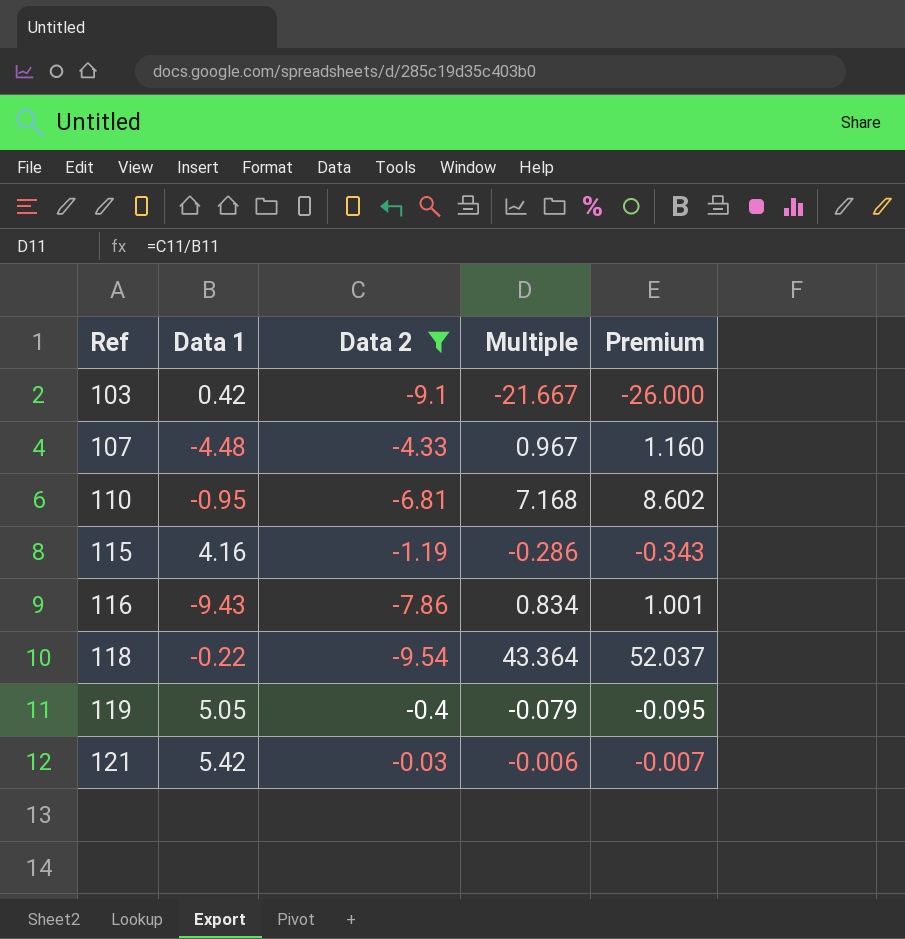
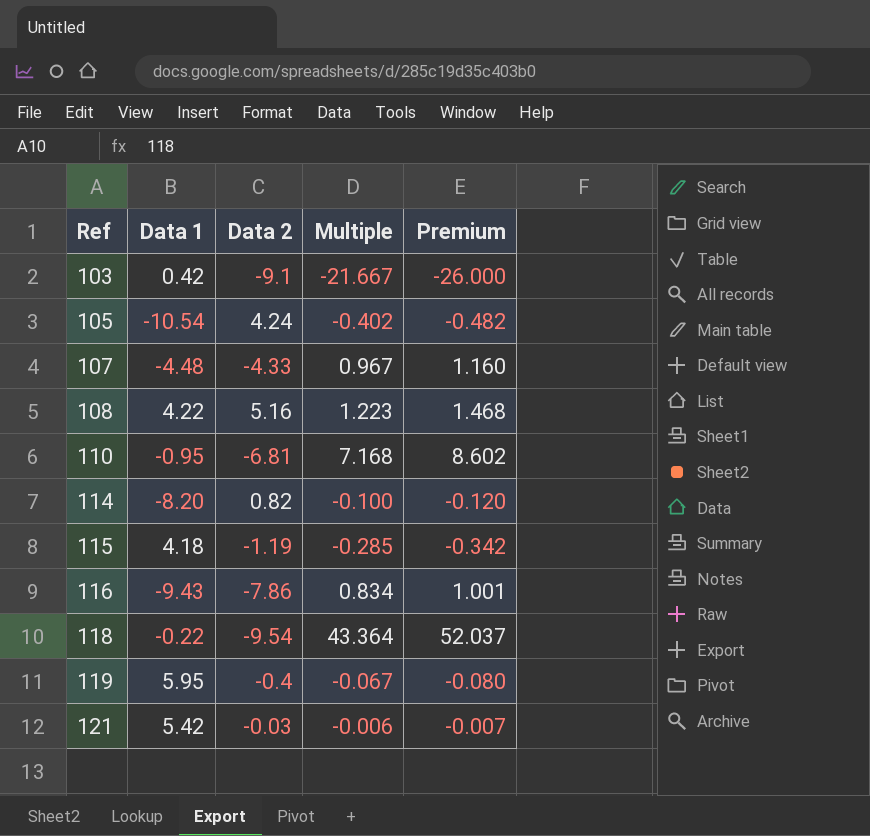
filter: Data 2 <= -0.03 -> none
115 | Data 1: 4.16 -> 4.18
115 | Multiple: -0.286 -> -0.285
115 | Premium: -0.343 -> -0.342
119 | Data 1: 5.05 -> 5.95
119 | Multiple: -0.079 -> -0.067
119 | Premium: -0.095 -> -0.080

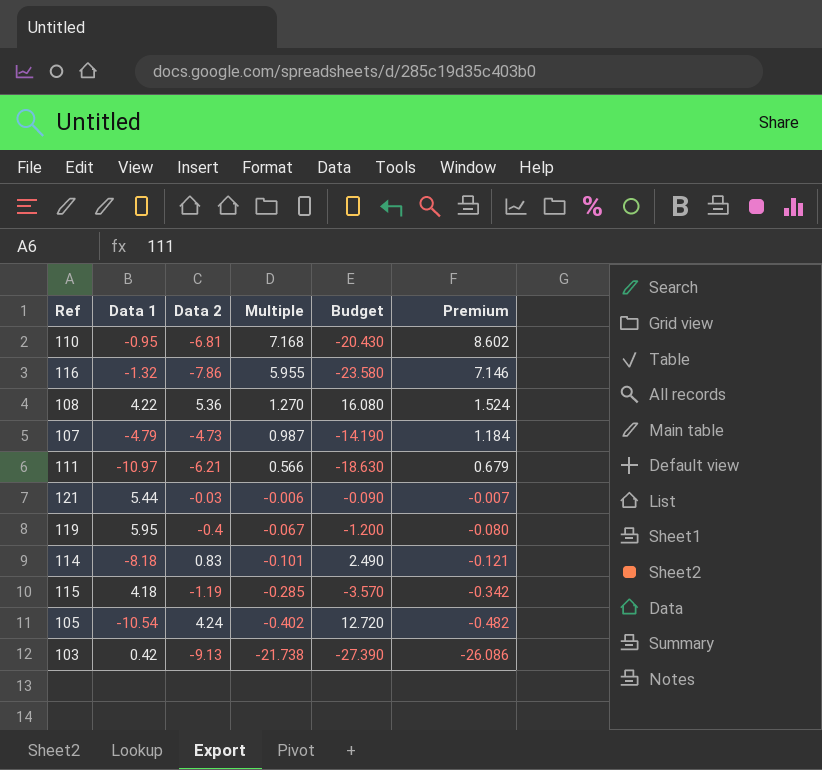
row order: Ref ascending -> Multiple descending
column Budget | formula: none -> [Data 2] * 3
row 118: -0.22 | -9.54 | 43.364 | 52.037 -> none
116 | Data 1: -9.43 -> -1.32
116 | Multiple: 0.834 -> 5.955
116 | Premium: 1.001 -> 7.146
108 | Data 2: 5.16 -> 5.36
108 | Multiple: 1.223 -> 1.270
108 | Premium: 1.468 -> 1.524
107 | Data 1: -4.48 -> -4.79
107 | Data 2: -4.33 -> -4.73
107 | Multiple: 0.967 -> 0.987
107 | Premium: 1.160 -> 1.184
row 111: none -> -10.97 | -6.21 | 0.566 | -18.630 | 0.679
121 | Data 1: 5.42 -> 5.44
114 | Data 1: -8.20 -> -8.18
114 | Data 2: 0.82 -> 0.83
114 | Multiple: -0.100 -> -0.101
114 | Premium: -0.120 -> -0.121
103 | Data 2: -9.1 -> -9.13
103 | Multiple: -21.667 -> -21.738
103 | Premium: -26.000 -> -26.086

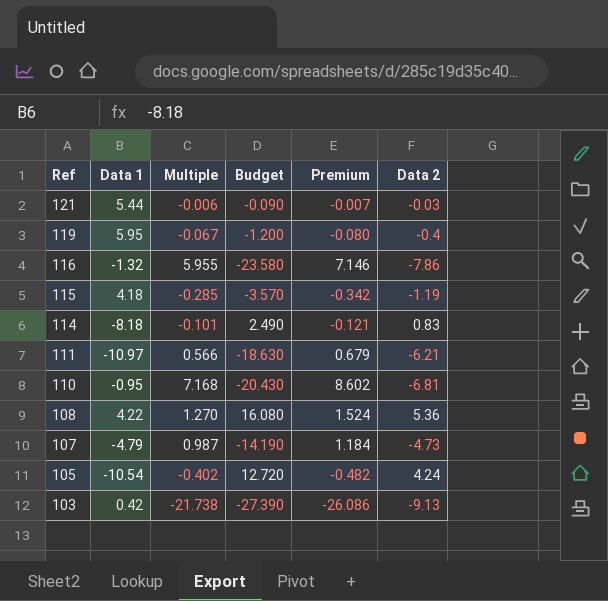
row order: Multiple descending -> Ref descending
column Data 2 | position: 3 -> 6

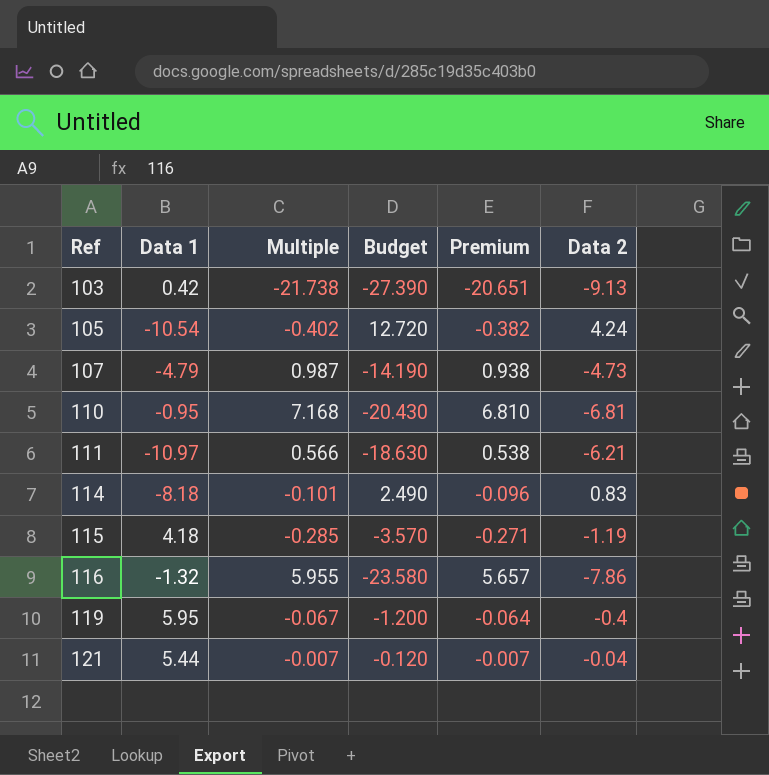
row order: Ref descending -> Ref ascending
column Premium | formula: [Multiple] * 1.2 -> [Multiple] * 0.95
row 108: 4.22 | 1.270 | 16.080 | 1.524 | 5.36 -> none
121 | Multiple: -0.006 -> -0.007
121 | Budget: -0.090 -> -0.120
121 | Data 2: -0.03 -> -0.04

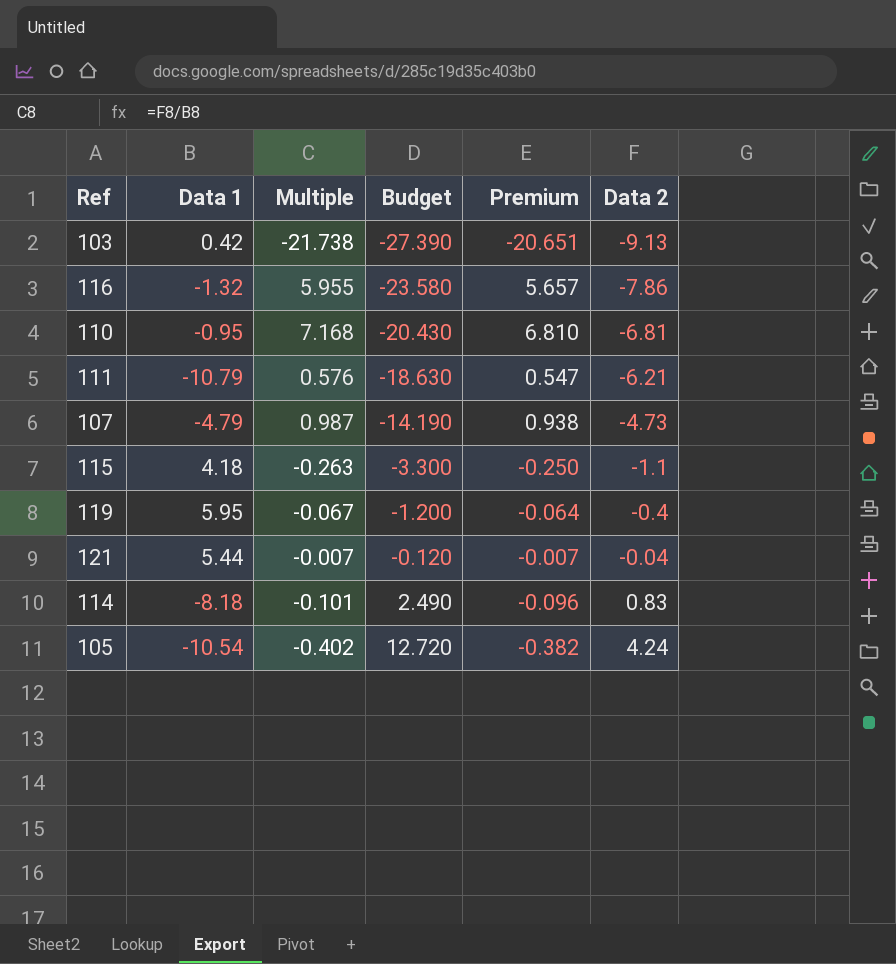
row order: Ref ascending -> Budget ascending
111 | Data 1: -10.97 -> -10.79
111 | Multiple: 0.566 -> 0.576
111 | Premium: 0.538 -> 0.547
115 | Multiple: -0.285 -> -0.263
115 | Budget: -3.570 -> -3.300
115 | Premium: -0.271 -> -0.250
115 | Data 2: -1.19 -> -1.1

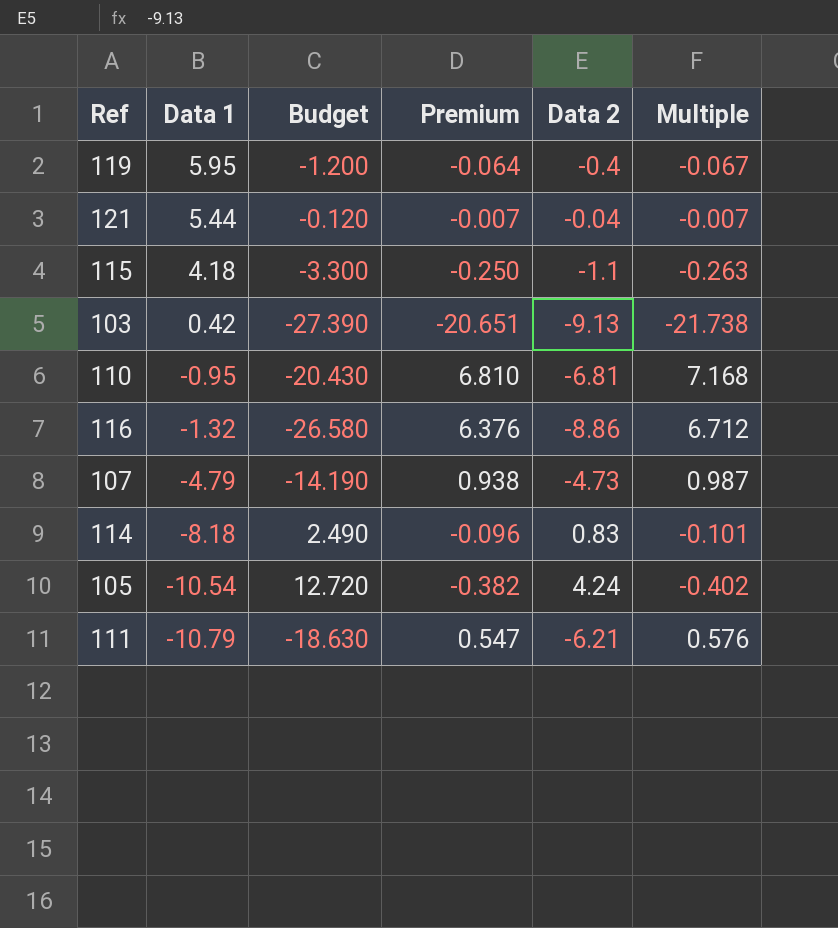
row order: Budget ascending -> Data 1 descending
column Multiple | position: 3 -> 6
116 | Budget: -23.580 -> -26.580
116 | Premium: 5.657 -> 6.376
116 | Data 2: -7.86 -> -8.86
116 | Multiple: 5.955 -> 6.712

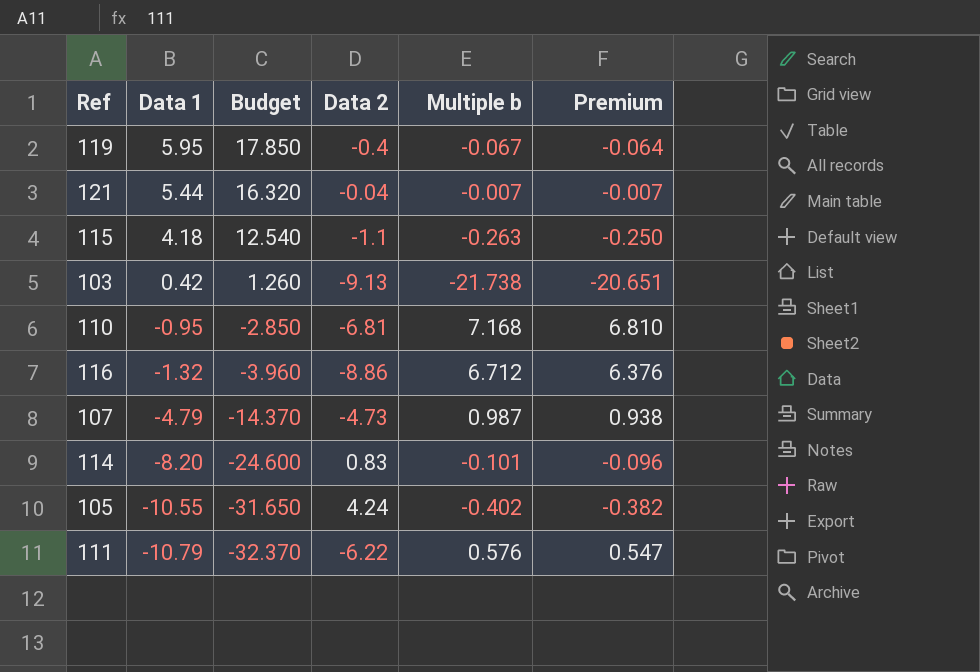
column Budget | formula: [Data 2] * 3 -> [Data 1] * 3
column name: Multiple -> Multiple b
column Premium | position: 4 -> 6
114 | Data 1: -8.18 -> -8.20
105 | Data 1: -10.54 -> -10.55
111 | Data 2: -6.21 -> -6.22

